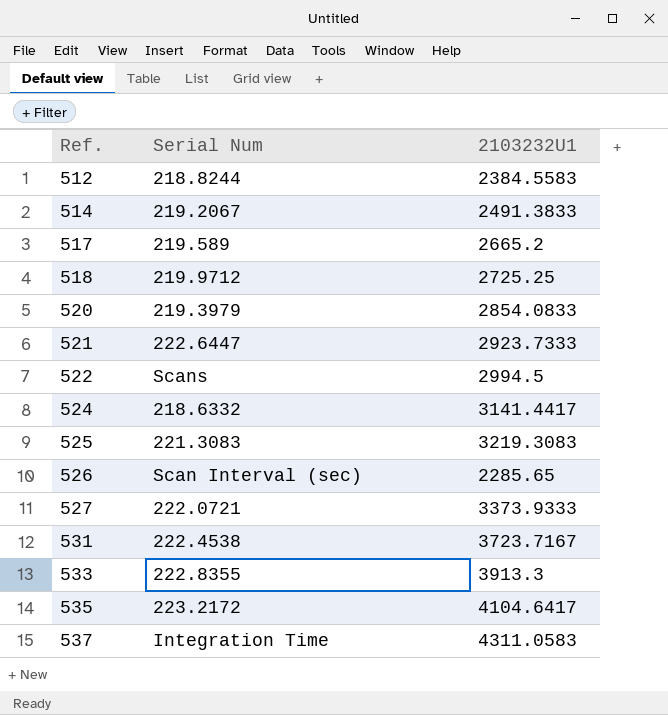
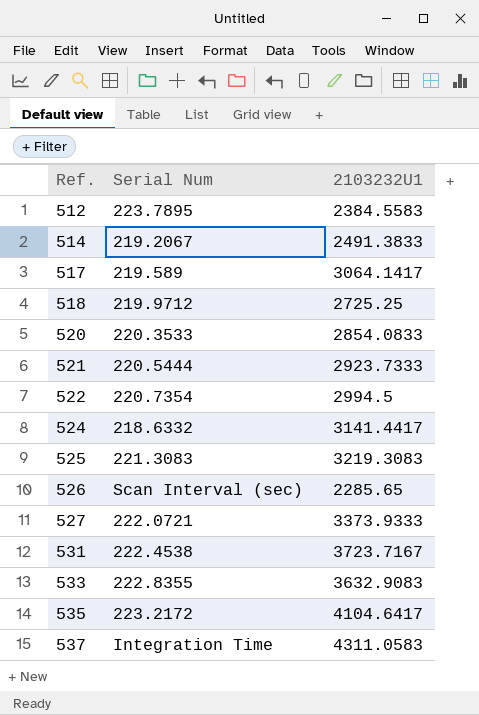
512 | Serial Num: 218.8244 -> 223.7895
517 | 2103232U1: 2665.2 -> 3064.1417
520 | Serial Num: 219.3979 -> 220.3533
521 | Serial Num: 222.6447 -> 220.5444
522 | Serial Num: Scans -> 220.7354
533 | 2103232U1: 3913.3 -> 3632.9083

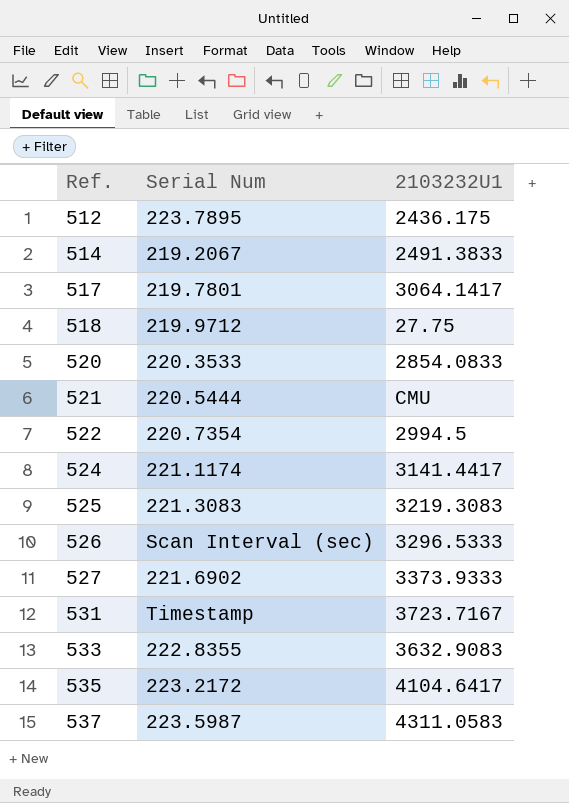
512 | 2103232U1: 2384.5583 -> 2436.175
517 | Serial Num: 219.589 -> 219.7801
518 | 2103232U1: 2725.25 -> 27.75
521 | 2103232U1: 2923.7333 -> CMU
524 | Serial Num: 218.6332 -> 221.1174
526 | 2103232U1: 2285.65 -> 3296.5333
527 | Serial Num: 222.0721 -> 221.6902
531 | Serial Num: 222.4538 -> Timestamp
537 | Serial Num: Integration Time -> 223.5987

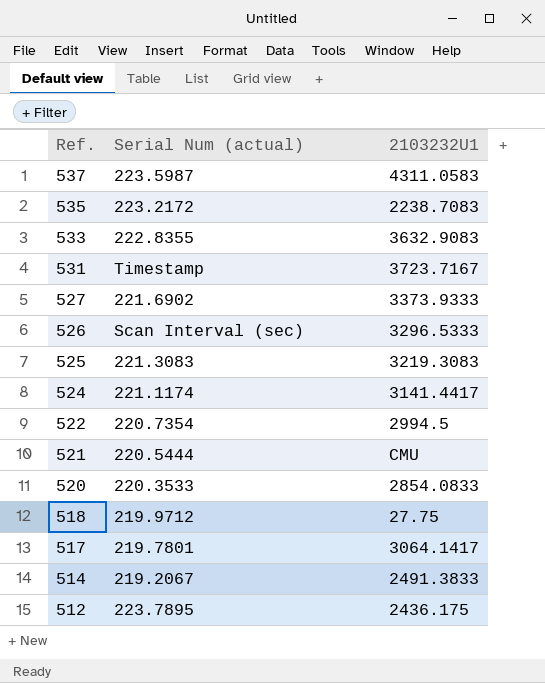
row order: Ref. ascending -> Ref. descending
column name: Serial Num -> Serial Num (actual)
535 | 2103232U1: 4104.6417 -> 2238.7083

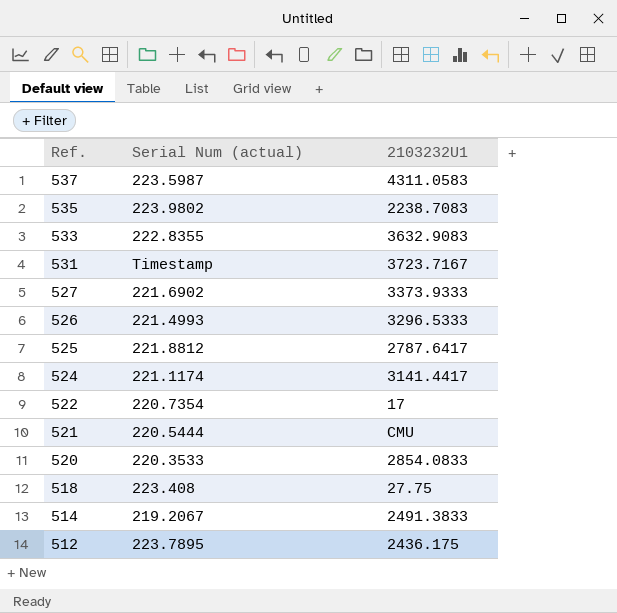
row 517: 219.7801 | 3064.1417 -> none
535 | Serial Num (actual): 223.2172 -> 223.9802
526 | Serial Num (actual): Scan Interval (sec) -> 221.4993
525 | Serial Num (actual): 221.3083 -> 221.8812
525 | 2103232U1: 3219.3083 -> 2787.6417
522 | 2103232U1: 2994.5 -> 17
518 | Serial Num (actual): 219.9712 -> 223.408

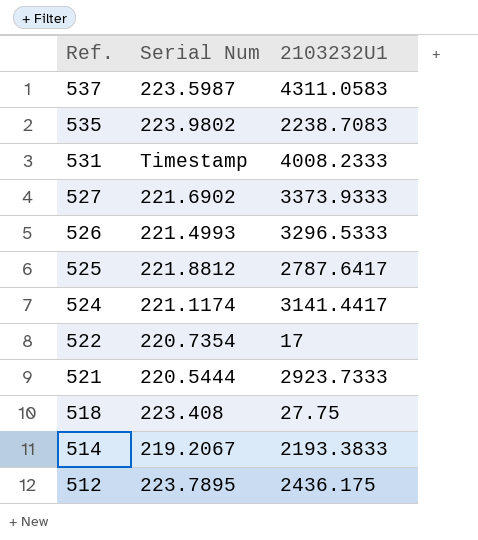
column name: Serial Num (actual) -> Serial Num
row 533: 222.8355 | 3632.9083 -> none
row 520: 220.3533 | 2854.0833 -> none
531 | 2103232U1: 3723.7167 -> 4008.2333
521 | 2103232U1: CMU -> 2923.7333
514 | 2103232U1: 2491.3833 -> 2193.3833

